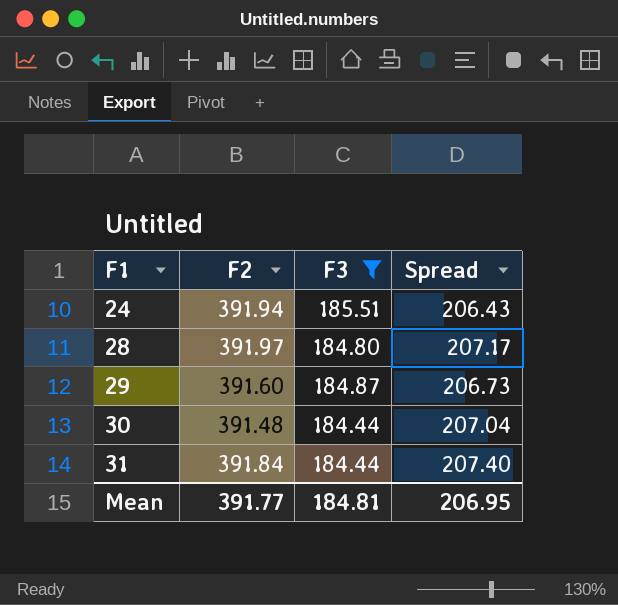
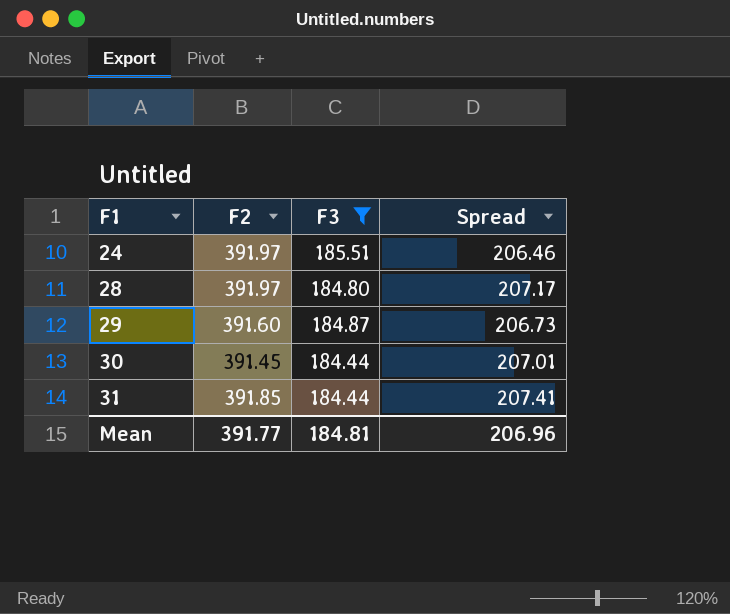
24 | F2: 391.94 -> 391.97
24 | Spread: 206.43 -> 206.46
30 | F2: 391.48 -> 391.45
30 | Spread: 207.04 -> 207.01
31 | F2: 391.84 -> 391.85
31 | Spread: 207.40 -> 207.41
Mean | Spread: 206.95 -> 206.96

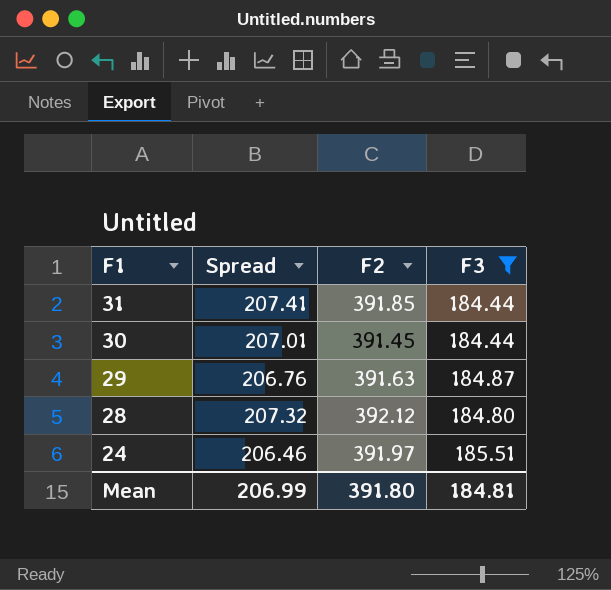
row order: F1 ascending -> F1 descending
column Spread | position: 4 -> 2
29 | Spread: 206.73 -> 206.76
29 | F2: 391.60 -> 391.63
28 | Spread: 207.17 -> 207.32
28 | F2: 391.97 -> 392.12
Mean | Spread: 206.96 -> 206.99
Mean | F2: 391.77 -> 391.80

